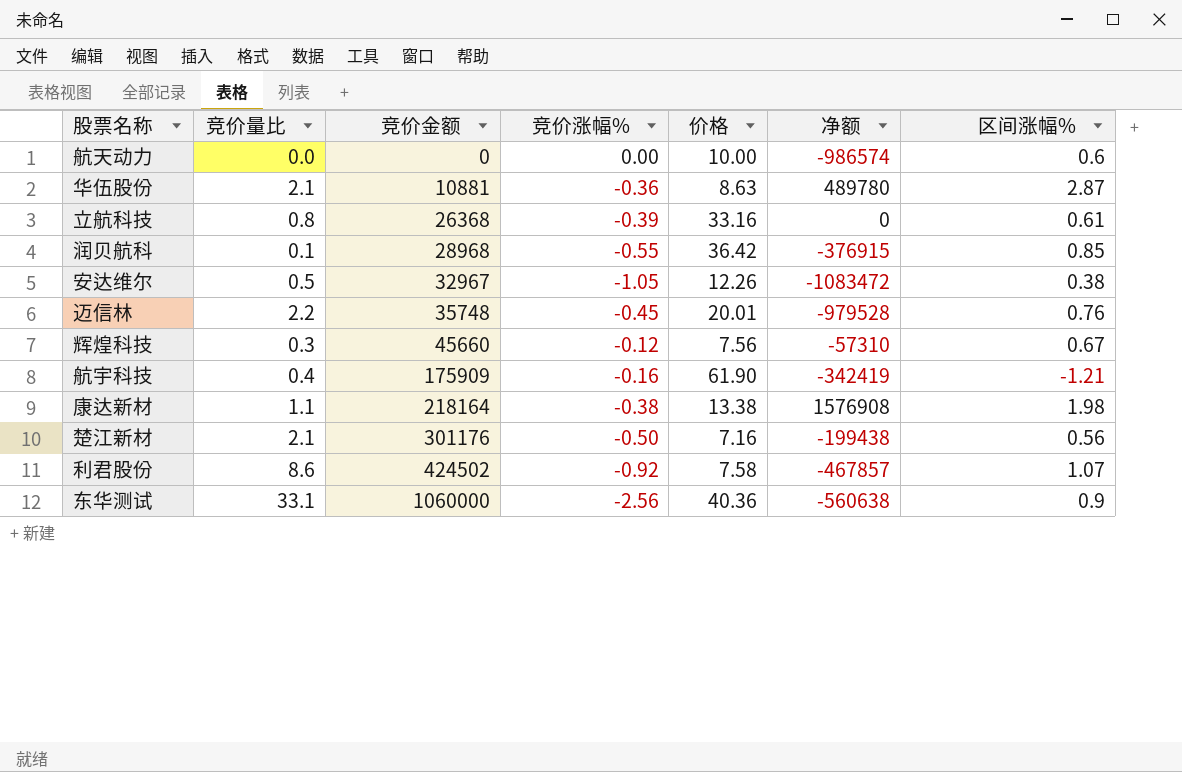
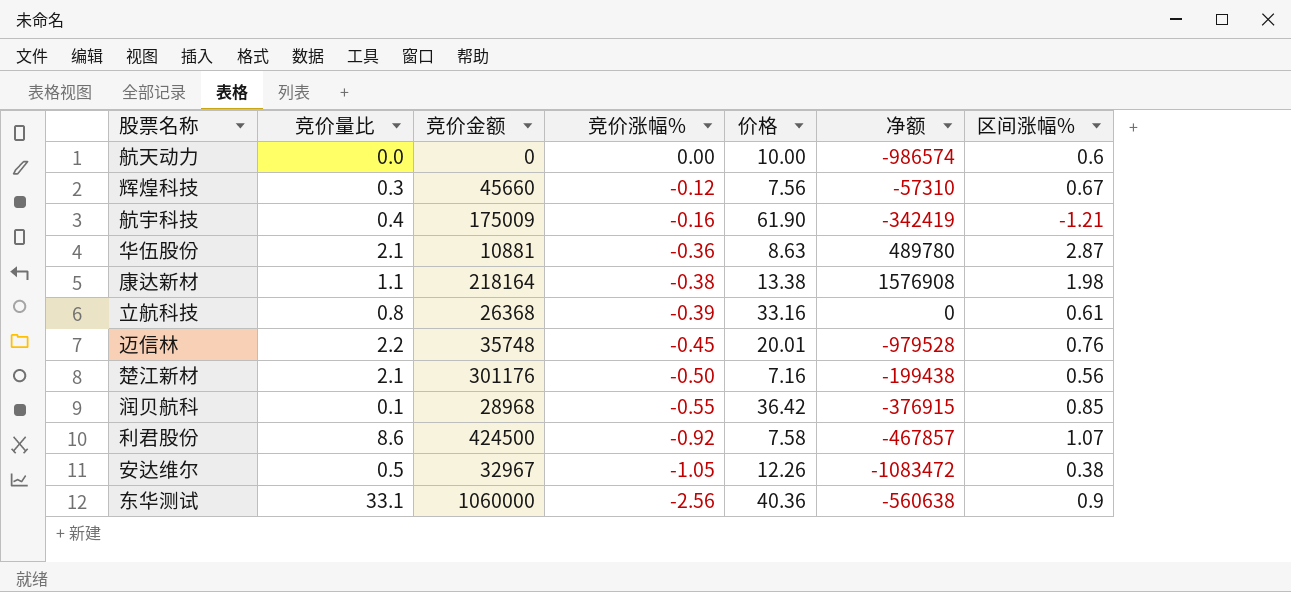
row order: 竞价金额 ascending -> 竞价涨幅% descending
航宇科技 | 竞价金额: 175909 -> 175009
利君股份 | 竞价金额: 424502 -> 424500

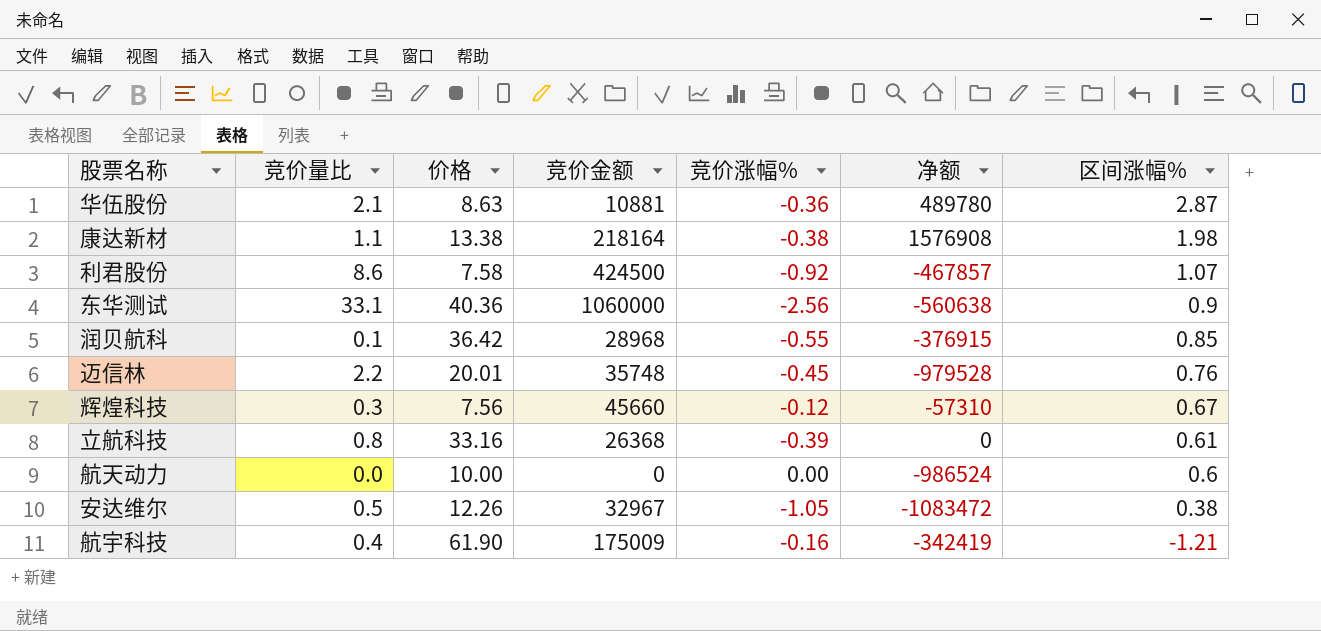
row order: 竞价涨幅% descending -> 区间涨幅% descending
column 价格 | position: 5 -> 3
row 楚江新材: 2.1 | 301176 | -0.50 | 7.16 | -199438 | 0.56 -> none
航天动力 | 净额: -986574 -> -986524

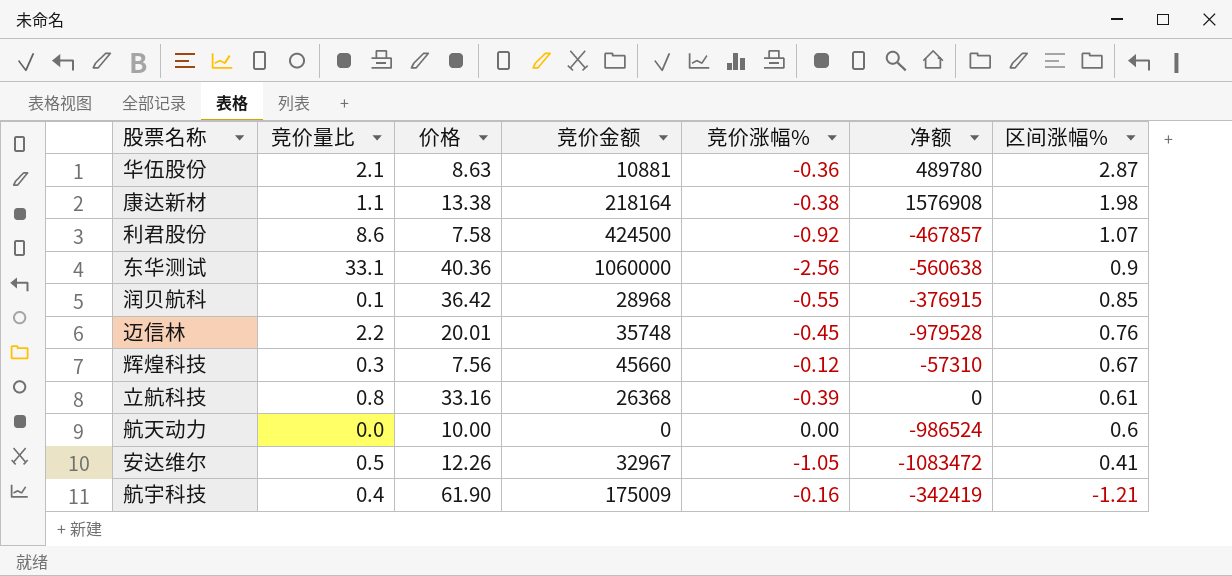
安达维尔 | 区间涨幅%: 0.38 -> 0.41

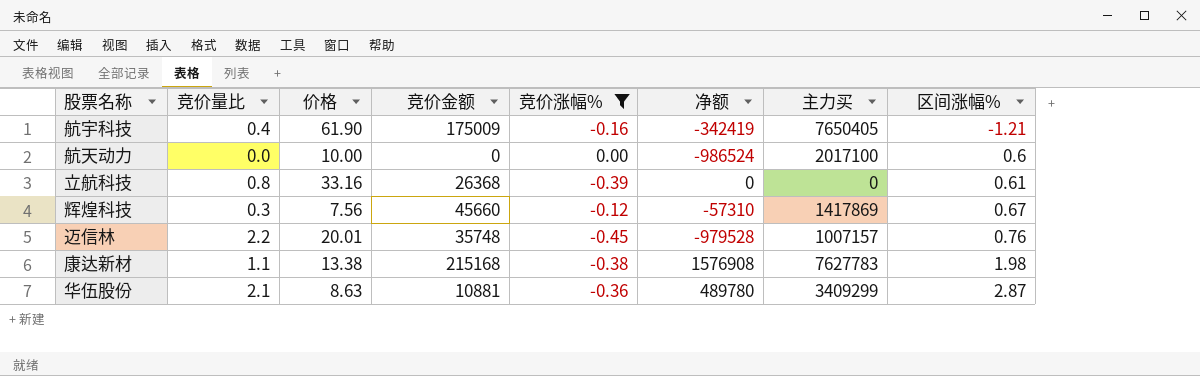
filter: none -> 竞价涨幅% >= -0.45
row order: 区间涨幅% descending -> 区间涨幅% ascending
column 主力买 | position: none -> 7
康达新材 | 竞价金额: 218164 -> 215168

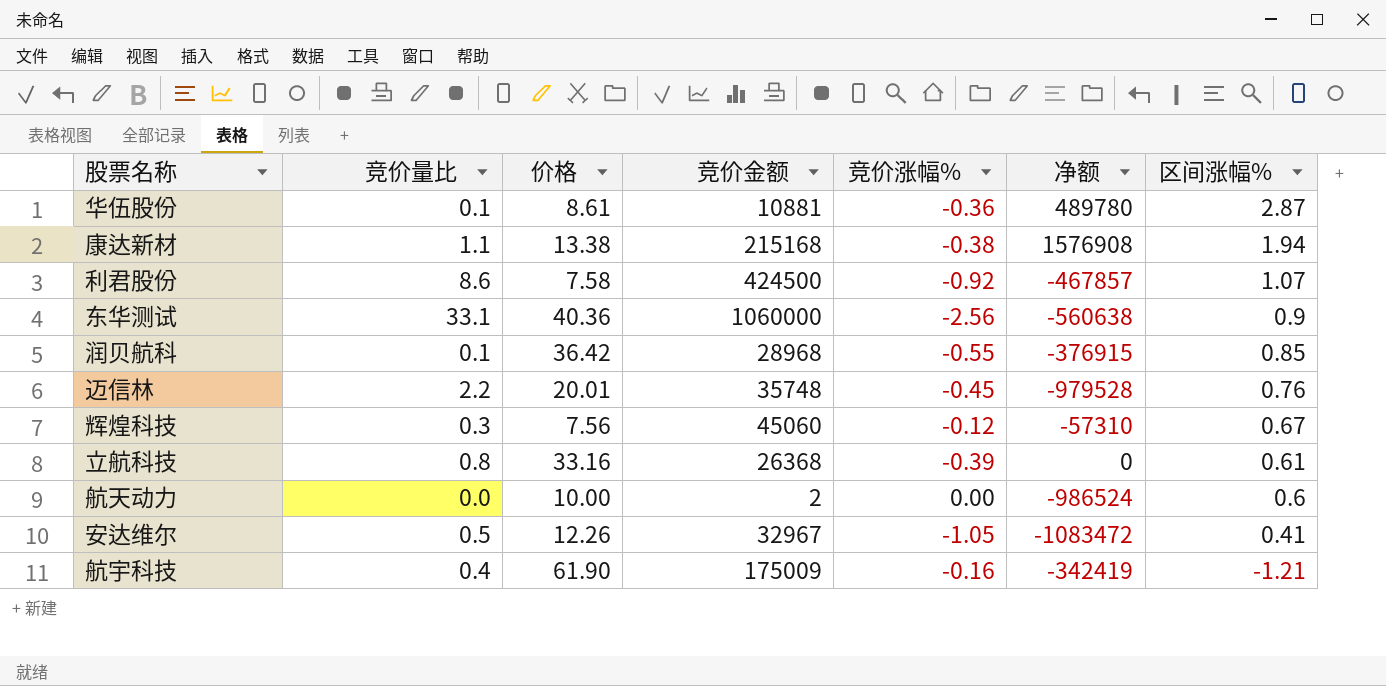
filter: 竞价涨幅% >= -0.45 -> none
row order: 区间涨幅% ascending -> 区间涨幅% descending
column 主力买 | position: 7 -> none
华伍股份 | 竞价量比: 2.1 -> 0.1
华伍股份 | 价格: 8.63 -> 8.61
康达新材 | 区间涨幅%: 1.98 -> 1.94
辉煌科技 | 竞价金额: 45660 -> 45060
航天动力 | 竞价金额: 0 -> 2

